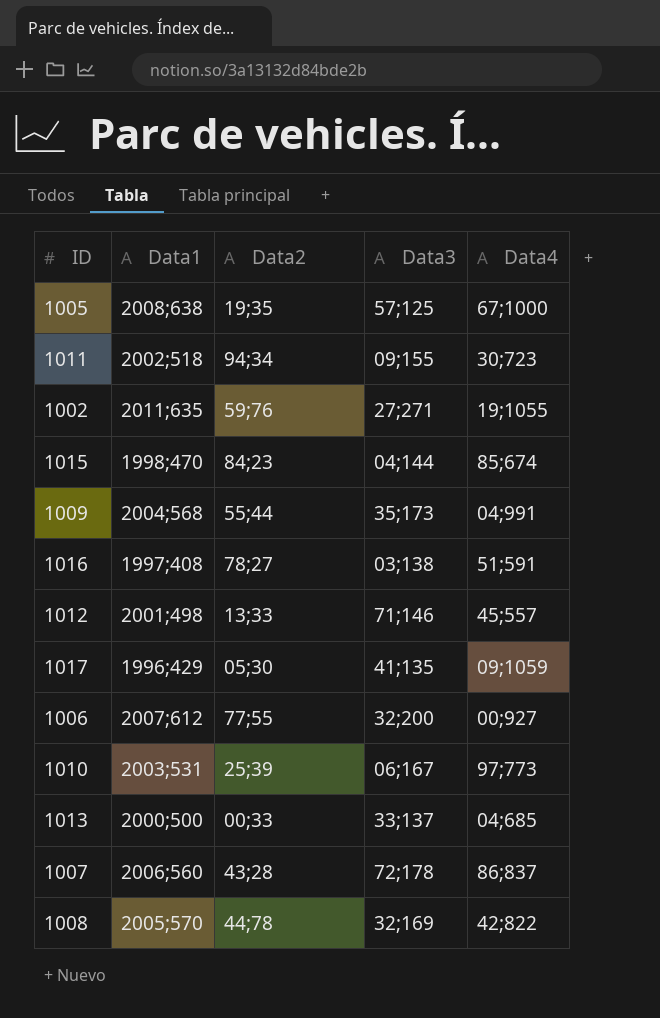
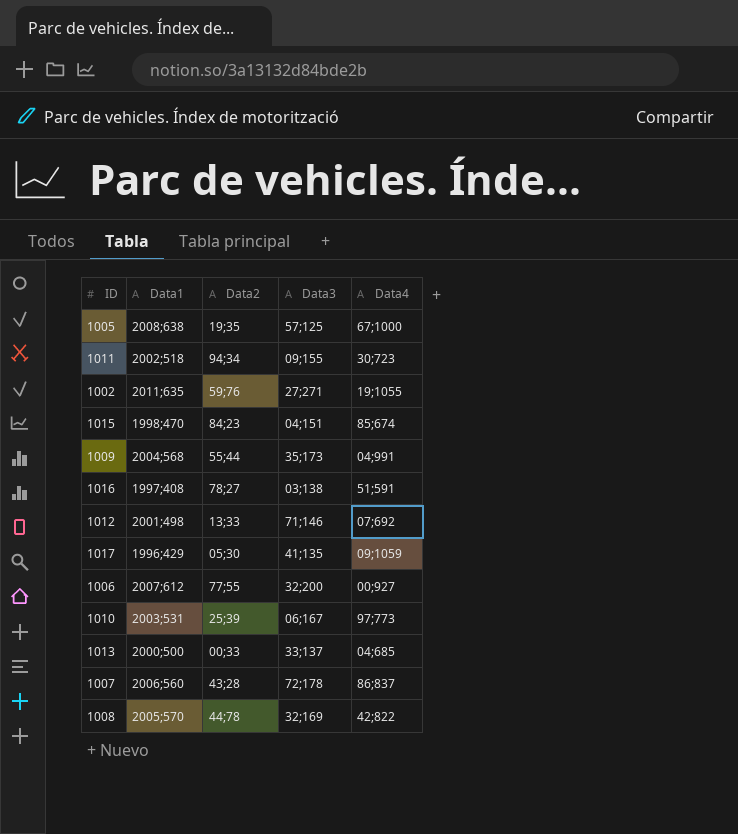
1015 | Data3: 04;144 -> 04;151
1012 | Data4: 45;557 -> 07;692

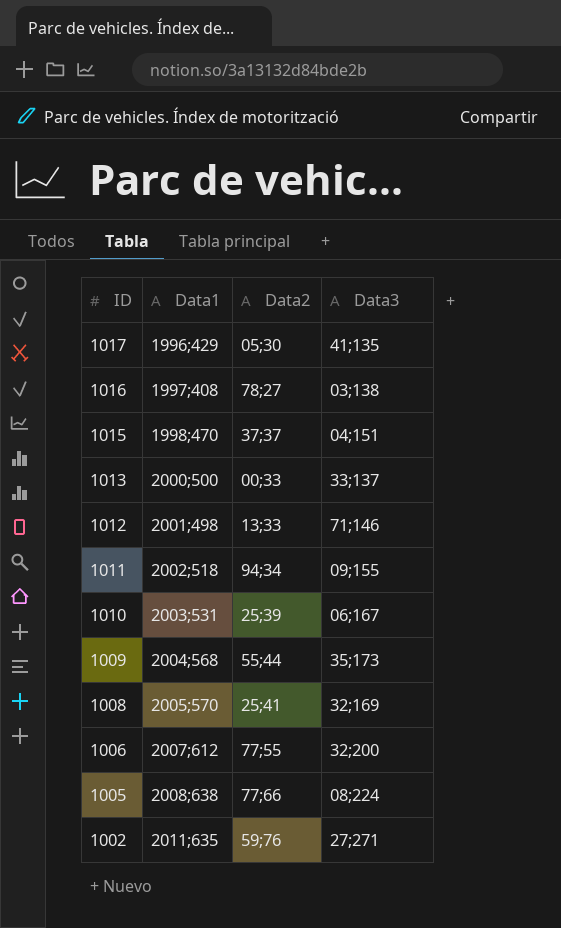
row order: none -> ID descending
column Data4 | position: 5 -> none
row 1007: 2006;560 | 43;28 | 72;178 | 86;837 -> none
1015 | Data2: 84;23 -> 37;37
1008 | Data2: 44;78 -> 25;41
1005 | Data2: 19;35 -> 77;66
1005 | Data3: 57;125 -> 08;224

